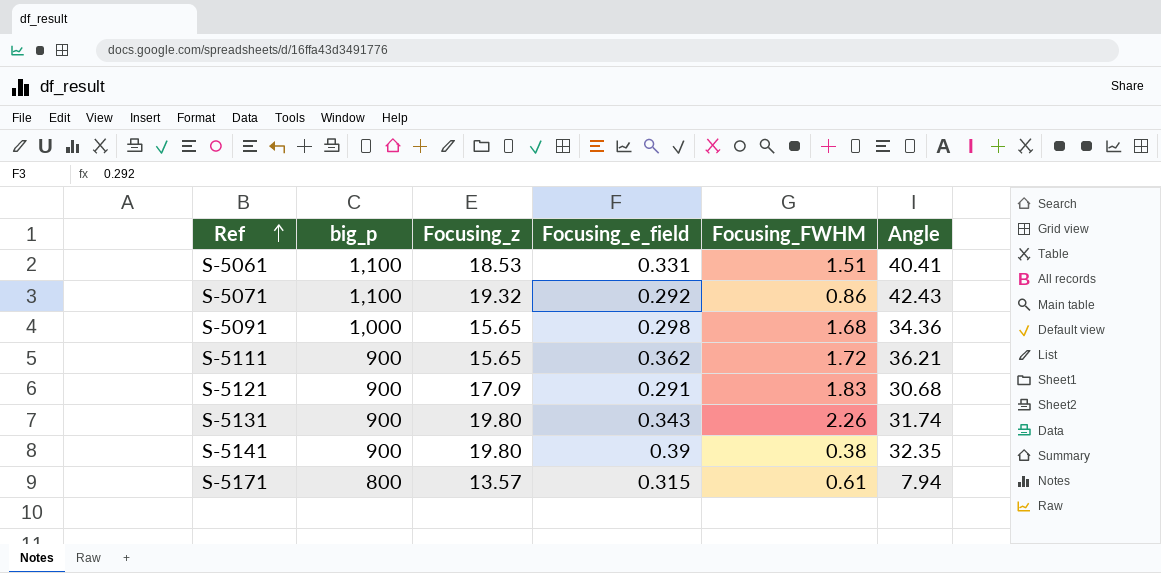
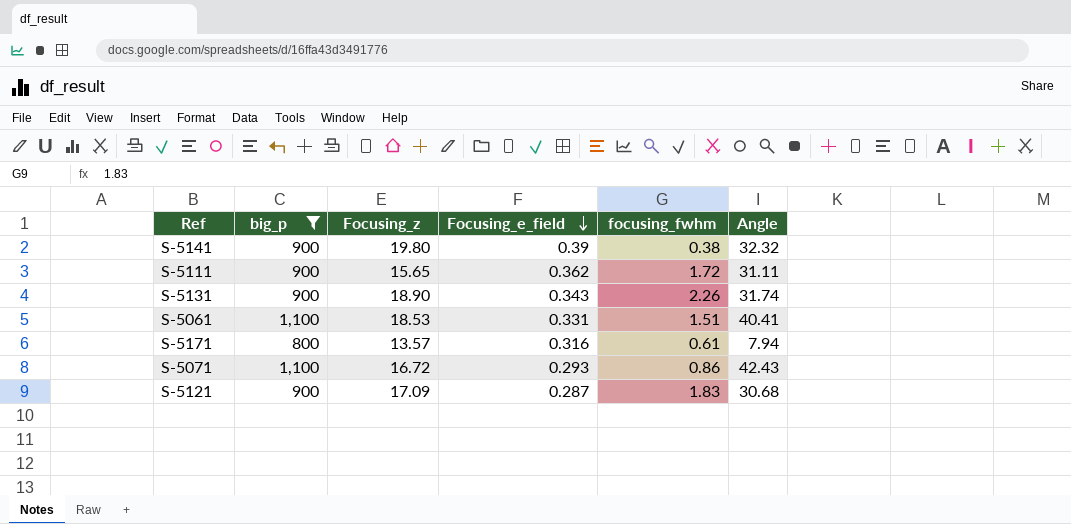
filter: none -> big_p != 1,000
row order: Ref ascending -> Focusing_e_field descending
column name: Focusing_FWHM -> focusing_fwhm
S-5141 | Angle: 32.35 -> 32.32
S-5111 | Angle: 36.21 -> 31.11
S-5131 | Focusing_z: 19.80 -> 18.90
S-5171 | Focusing_e_field: 0.315 -> 0.316
S-5071 | Focusing_z: 19.32 -> 16.72
S-5071 | Focusing_e_field: 0.292 -> 0.293
S-5121 | Focusing_e_field: 0.291 -> 0.287

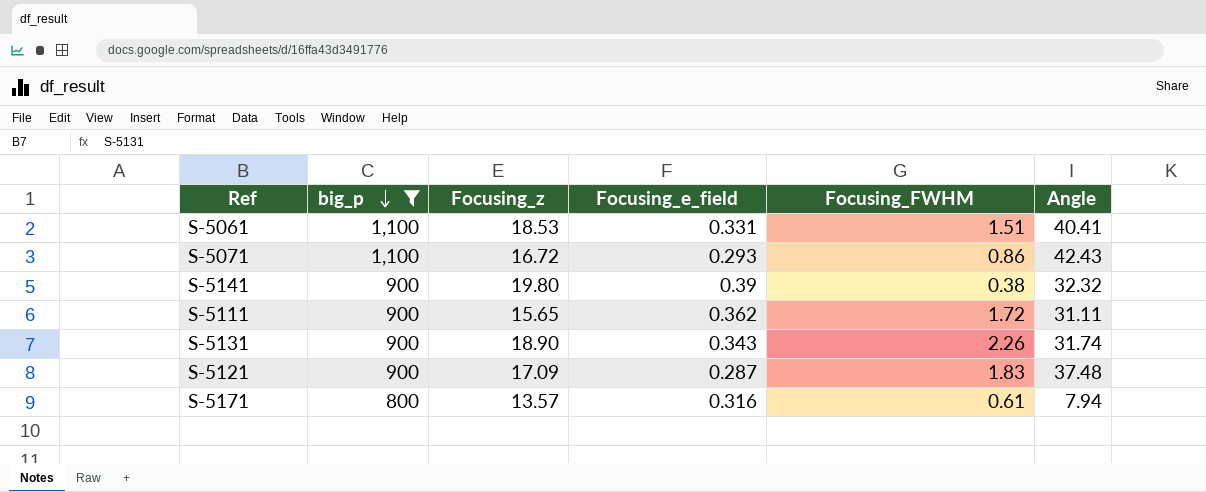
row order: Focusing_e_field descending -> big_p descending
column name: focusing_fwhm -> Focusing_FWHM
S-5121 | Angle: 30.68 -> 37.48

